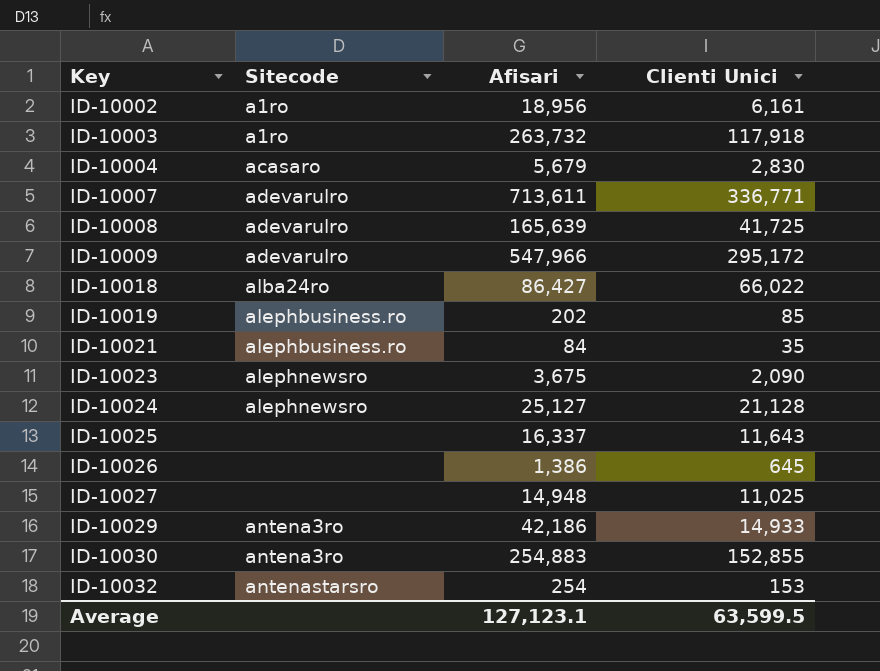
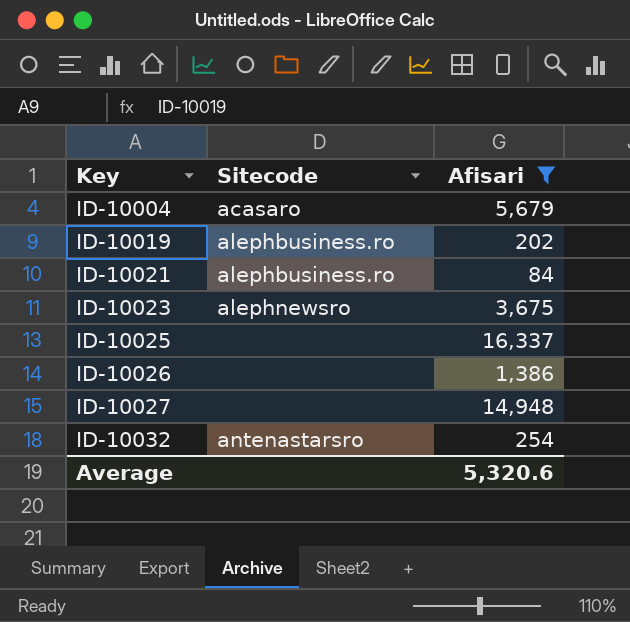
filter: none -> Afisari <= 16,337
column Clienti Unici | position: 4 -> none
Average | Afisari: 127,123.1 -> 5,320.6

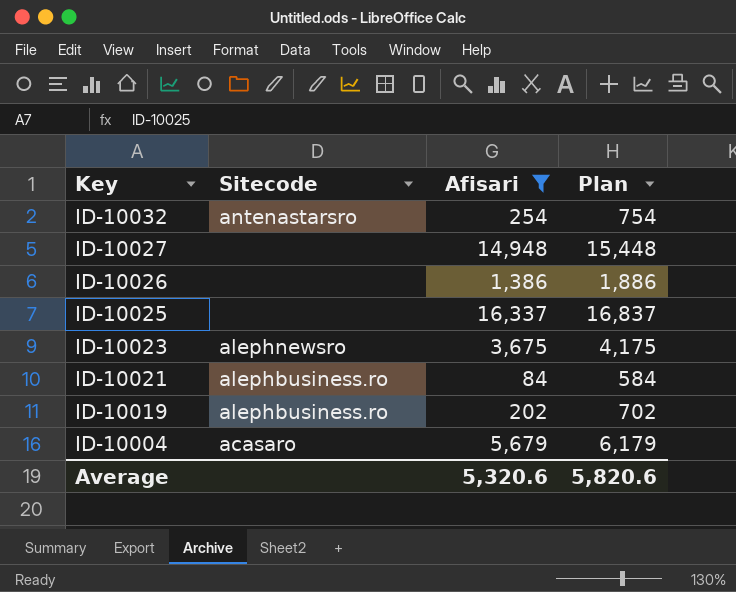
row order: Key ascending -> Key descending
column Plan | formula: none -> [Afisari] + 500

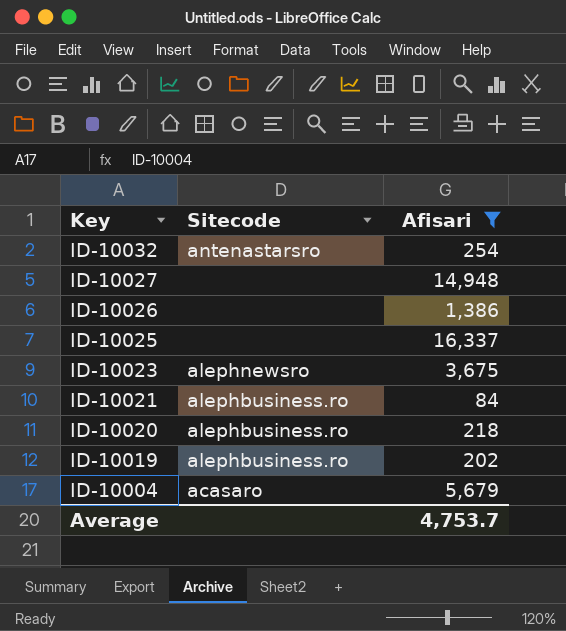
column Plan | formula: [Afisari] + 500 -> none
row ID-10020: none -> alephbusiness.ro | 218
Average | Afisari: 5,320.6 -> 4,753.7

